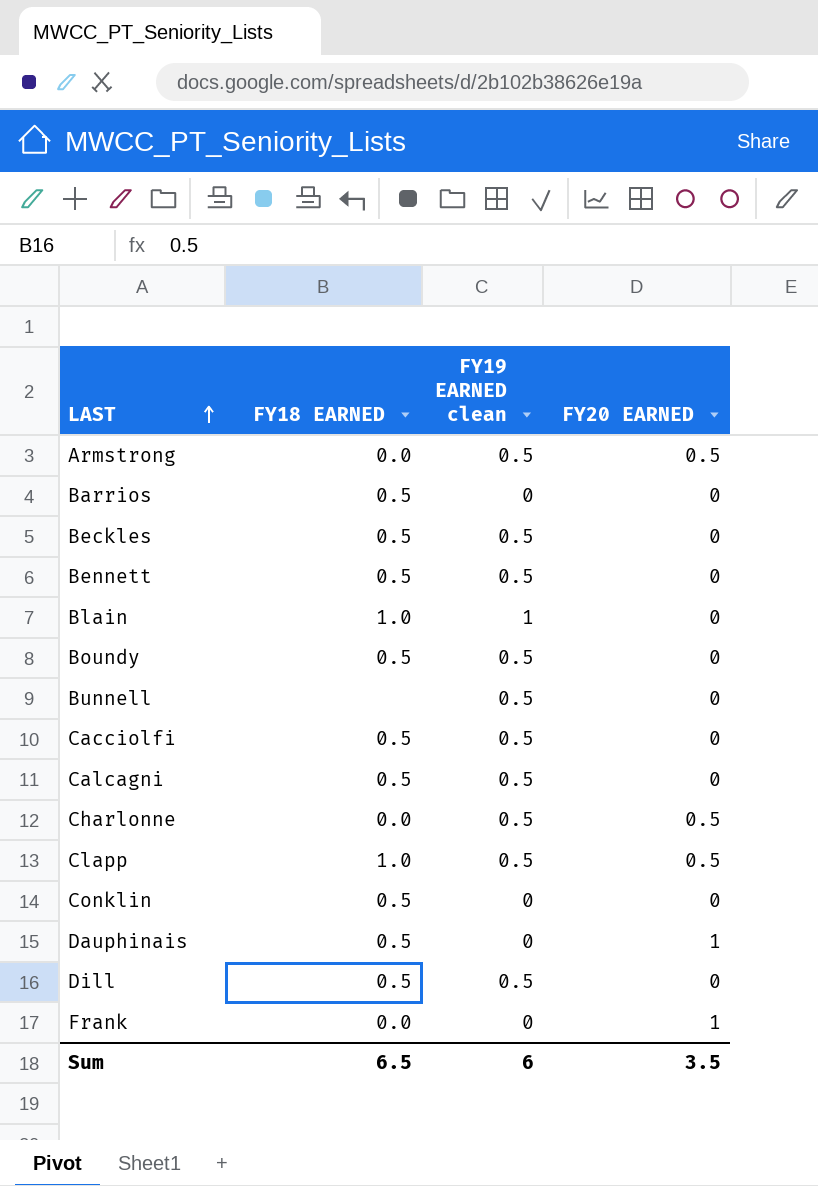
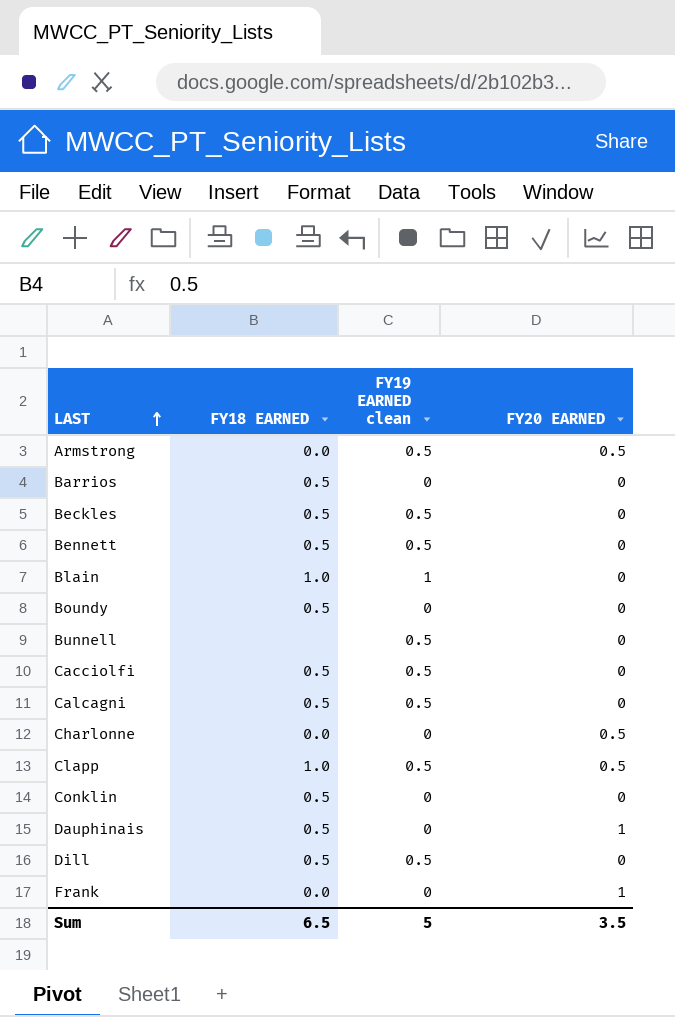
Boundy | FY19 EARNED clean: 0.5 -> 0
Charlonne | FY19 EARNED clean: 0.5 -> 0
Sum | FY19 EARNED clean: 6 -> 5

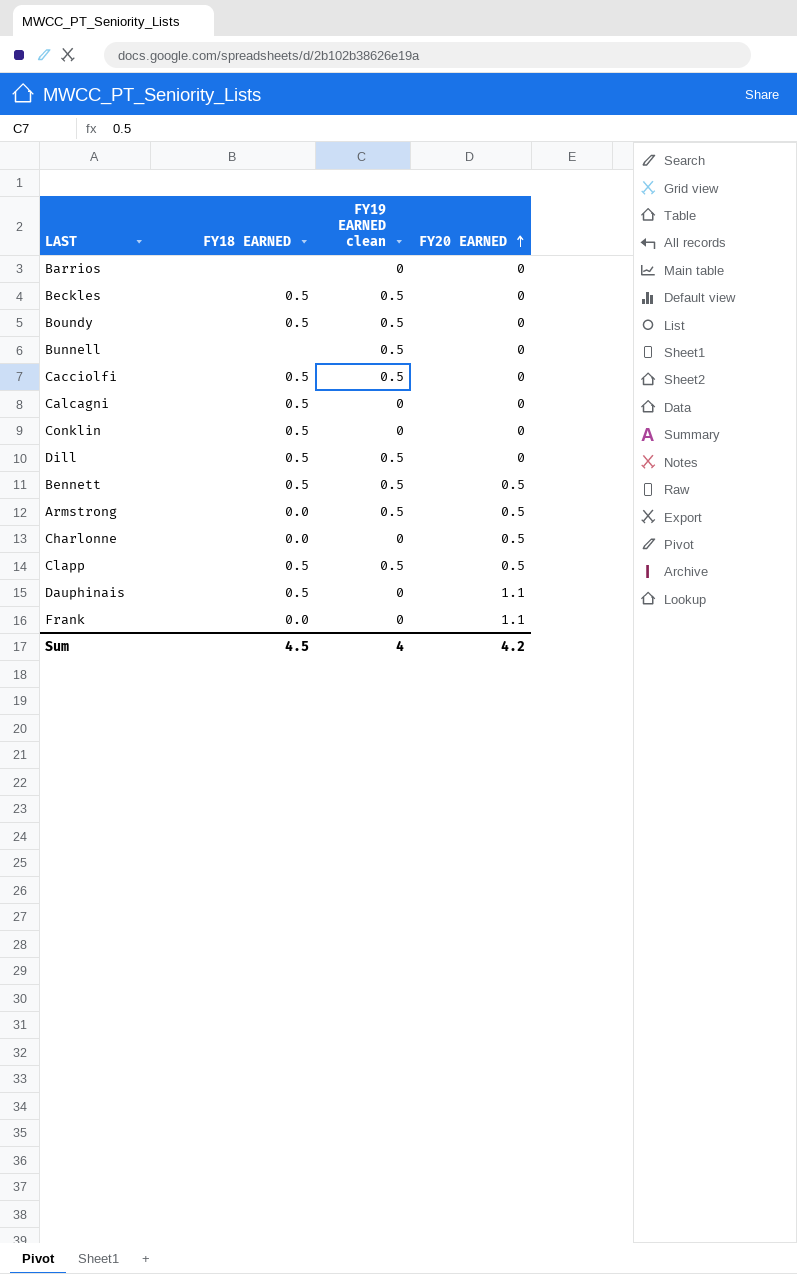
row order: LAST ascending -> FY20 EARNED ascending
row Blain: 1.0 | 1 | 0 -> none
Barrios | FY18 EARNED: 0.5 -> none
Boundy | FY19 EARNED clean: 0 -> 0.5
Calcagni | FY19 EARNED clean: 0.5 -> 0
Bennett | FY20 EARNED: 0 -> 0.5
Clapp | FY18 EARNED: 1.0 -> 0.5
Dauphinais | FY20 EARNED: 1 -> 1.1
Frank | FY20 EARNED: 1 -> 1.1
Sum | FY18 EARNED: 6.5 -> 4.5
Sum | FY19 EARNED clean: 5 -> 4
Sum | FY20 EARNED: 3.5 -> 4.2

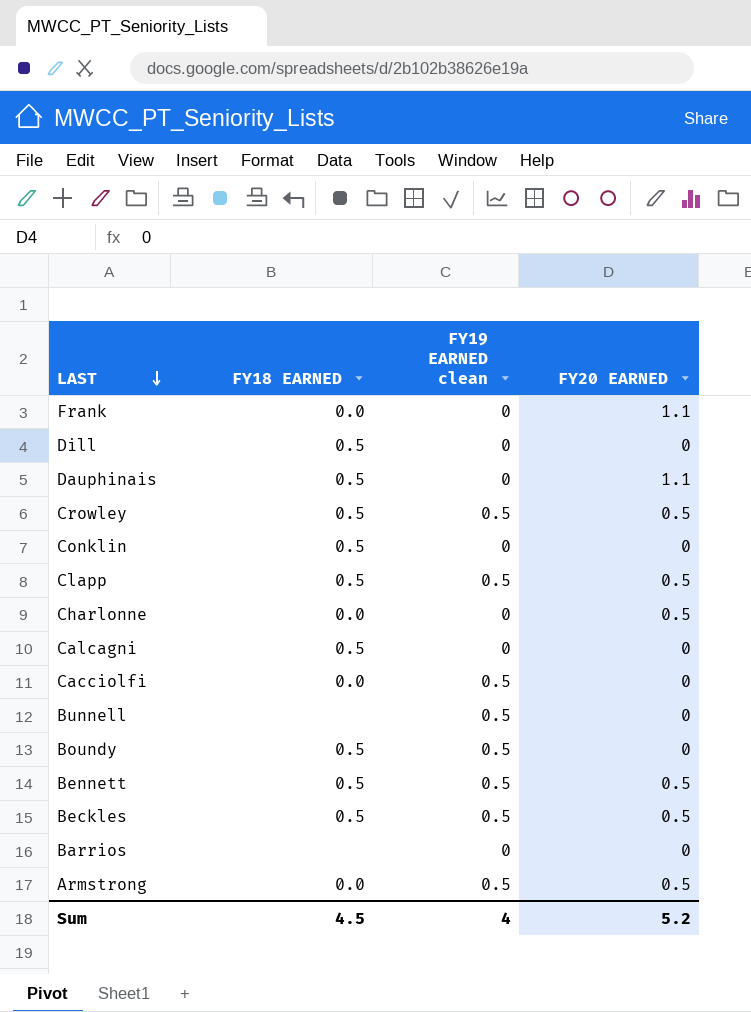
row order: FY20 EARNED ascending -> LAST descending
Dill | FY19 EARNED clean: 0.5 -> 0
row Crowley: none -> 0.5 | 0.5 | 0.5
Cacciolfi | FY18 EARNED: 0.5 -> 0.0
Beckles | FY20 EARNED: 0 -> 0.5
Sum | FY20 EARNED: 4.2 -> 5.2

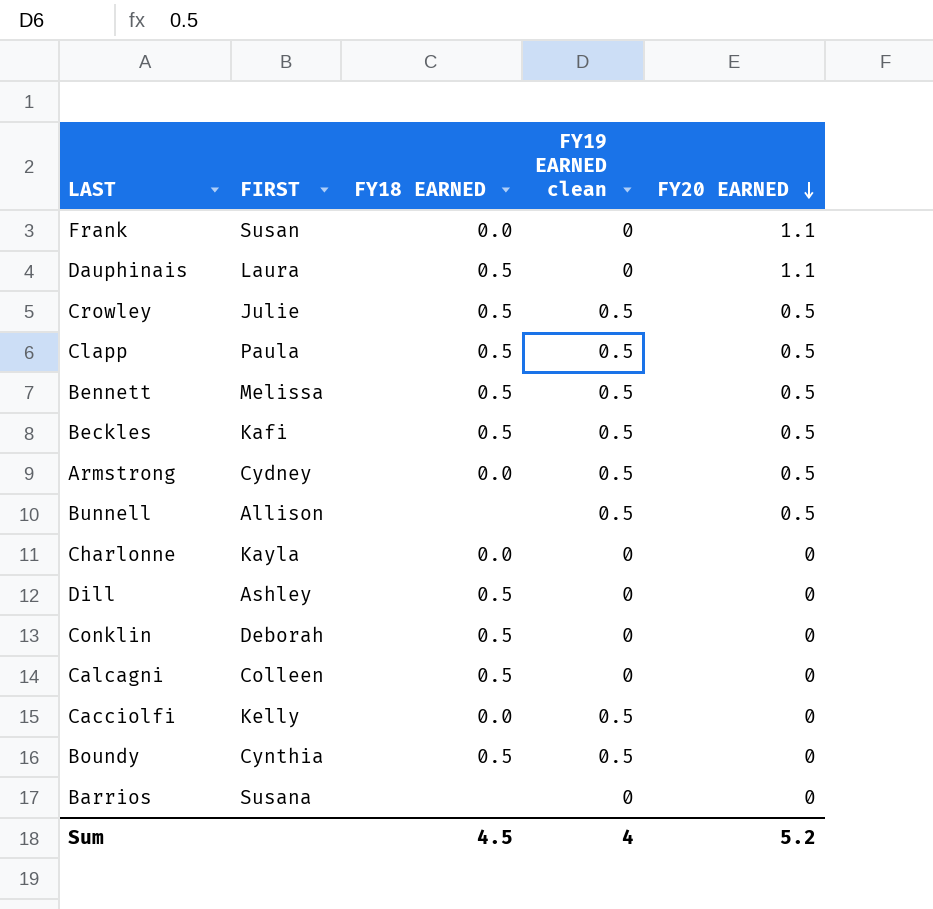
row order: LAST descending -> FY20 EARNED descending
column FIRST | position: none -> 2
Bunnell | FY20 EARNED: 0 -> 0.5
Charlonne | FY20 EARNED: 0.5 -> 0

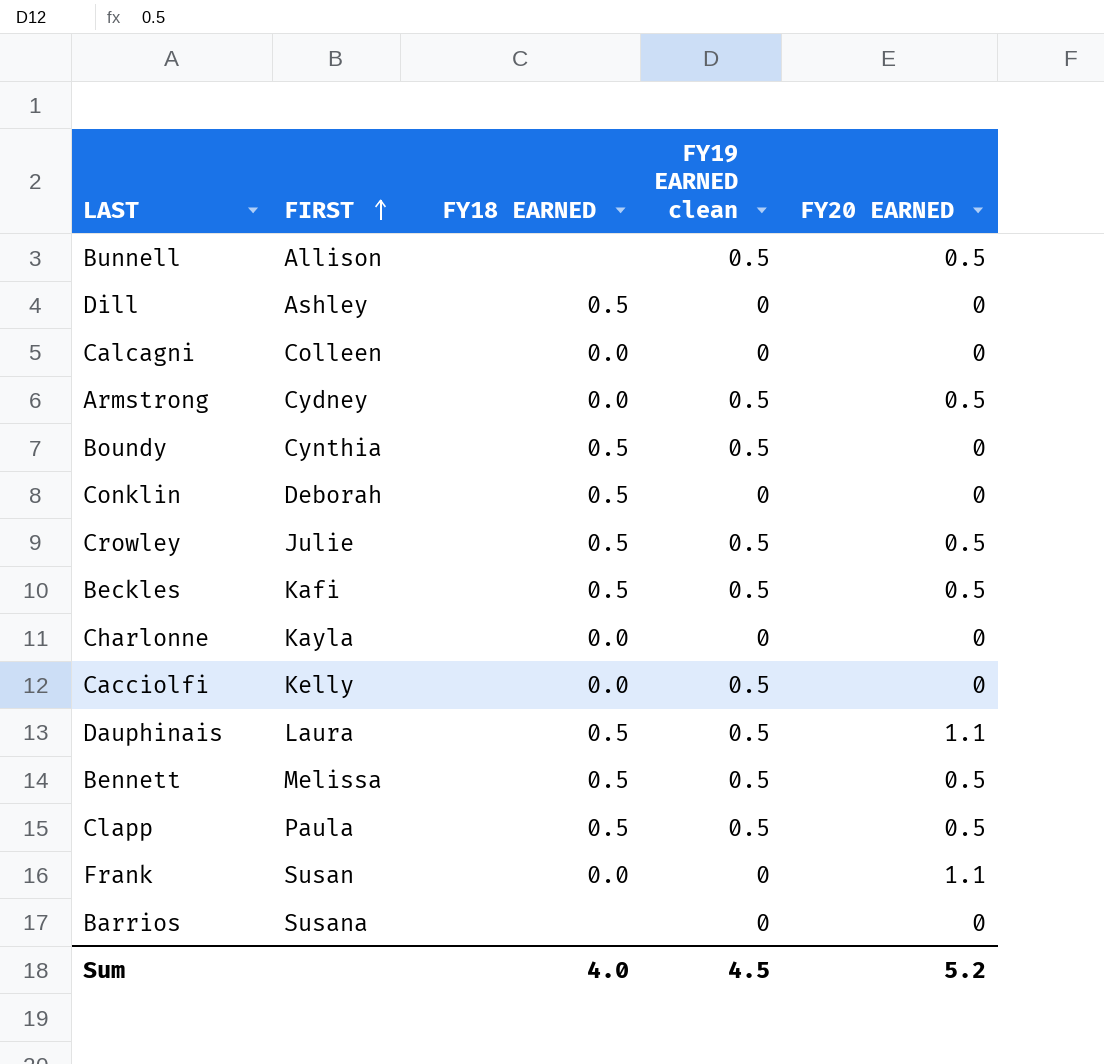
row order: FY20 EARNED descending -> FIRST ascending
Calcagni | FY18 EARNED: 0.5 -> 0.0
Dauphinais | FY19 EARNED clean: 0 -> 0.5
Sum | FY18 EARNED: 4.5 -> 4.0
Sum | FY19 EARNED clean: 4 -> 4.5

